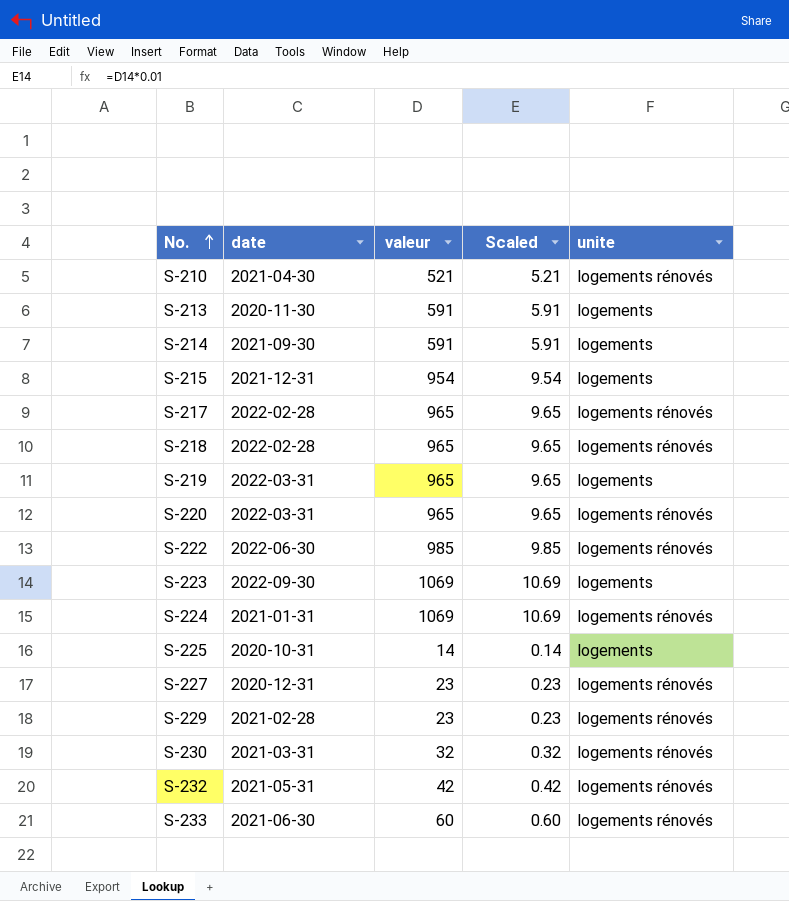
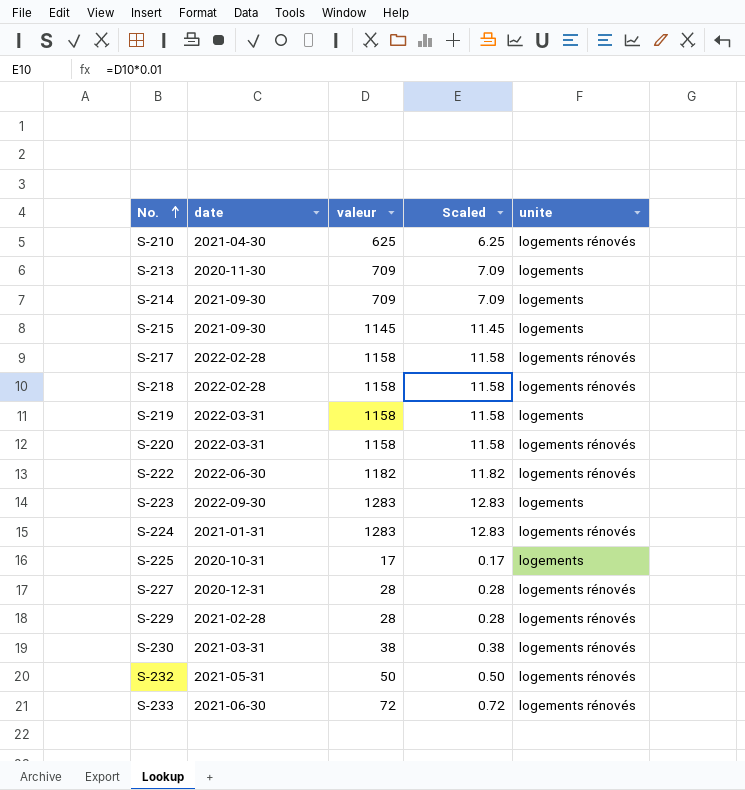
S-210 | valeur: 521 -> 625
S-210 | Scaled: 5.21 -> 6.25
S-213 | valeur: 591 -> 709
S-213 | Scaled: 5.91 -> 7.09
S-214 | valeur: 591 -> 709
S-214 | Scaled: 5.91 -> 7.09
S-215 | date: 2021-12-31 -> 2021-09-30
S-215 | valeur: 954 -> 1145
S-215 | Scaled: 9.54 -> 11.45
S-217 | valeur: 965 -> 1158
S-217 | Scaled: 9.65 -> 11.58
S-218 | valeur: 965 -> 1158
S-218 | Scaled: 9.65 -> 11.58
S-219 | valeur: 965 -> 1158
S-219 | Scaled: 9.65 -> 11.58
S-220 | valeur: 965 -> 1158
S-220 | Scaled: 9.65 -> 11.58
S-222 | valeur: 985 -> 1182
S-222 | Scaled: 9.85 -> 11.82
S-223 | valeur: 1069 -> 1283
S-223 | Scaled: 10.69 -> 12.83
S-224 | valeur: 1069 -> 1283
S-224 | Scaled: 10.69 -> 12.83
S-225 | valeur: 14 -> 17
S-225 | Scaled: 0.14 -> 0.17
S-227 | valeur: 23 -> 28
S-227 | Scaled: 0.23 -> 0.28
S-229 | valeur: 23 -> 28
S-229 | Scaled: 0.23 -> 0.28
S-230 | valeur: 32 -> 38
S-230 | Scaled: 0.32 -> 0.38
S-232 | valeur: 42 -> 50
S-232 | Scaled: 0.42 -> 0.50
S-233 | valeur: 60 -> 72
S-233 | Scaled: 0.60 -> 0.72

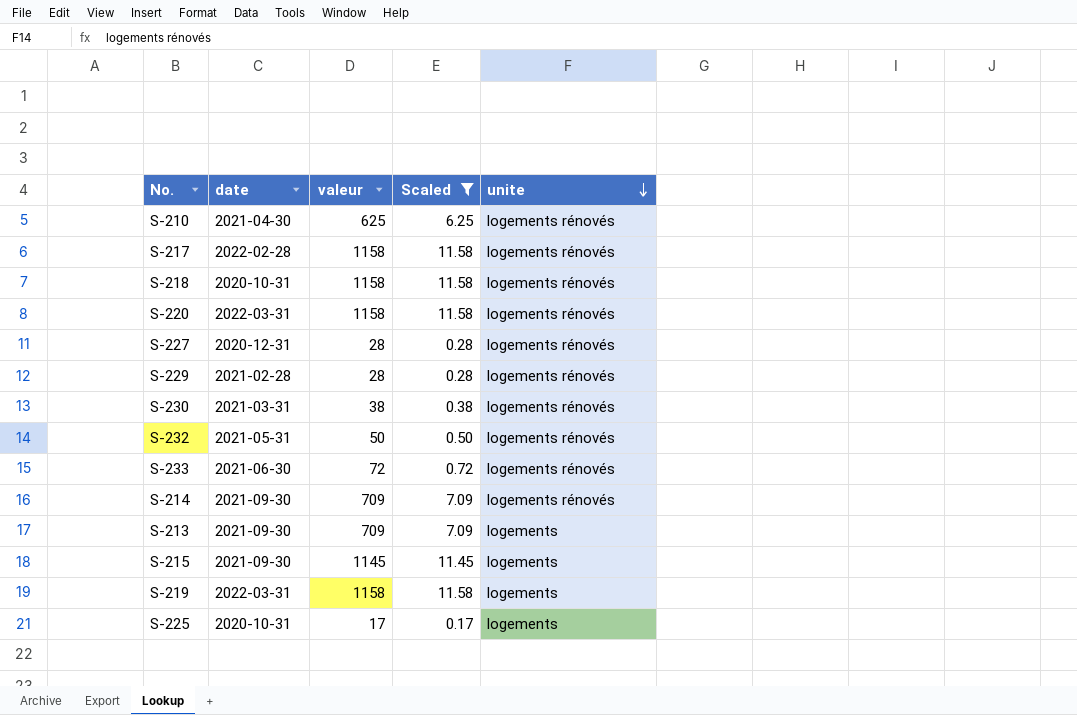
filter: none -> Scaled <= 11.58
row order: No. ascending -> unite descending
S-218 | date: 2022-02-28 -> 2020-10-31
S-214 | unite: logements -> logements rénovés
S-213 | date: 2020-11-30 -> 2021-09-30

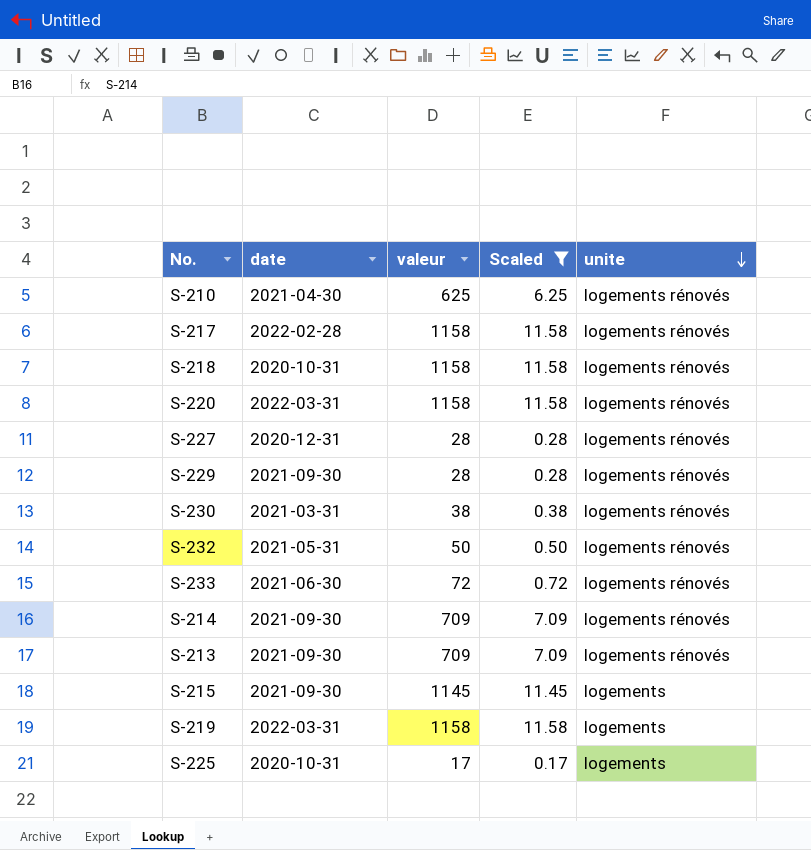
S-229 | date: 2021-02-28 -> 2021-09-30
S-213 | unite: logements -> logements rénovés

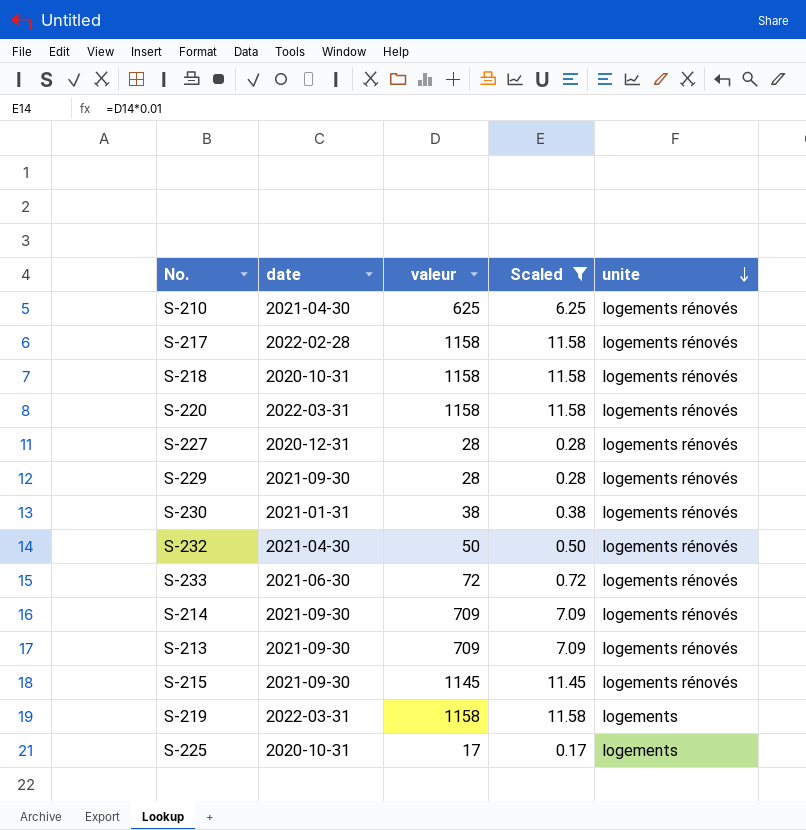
S-230 | date: 2021-03-31 -> 2021-01-31
S-232 | date: 2021-05-31 -> 2021-04-30
S-215 | unite: logements -> logements rénovés

